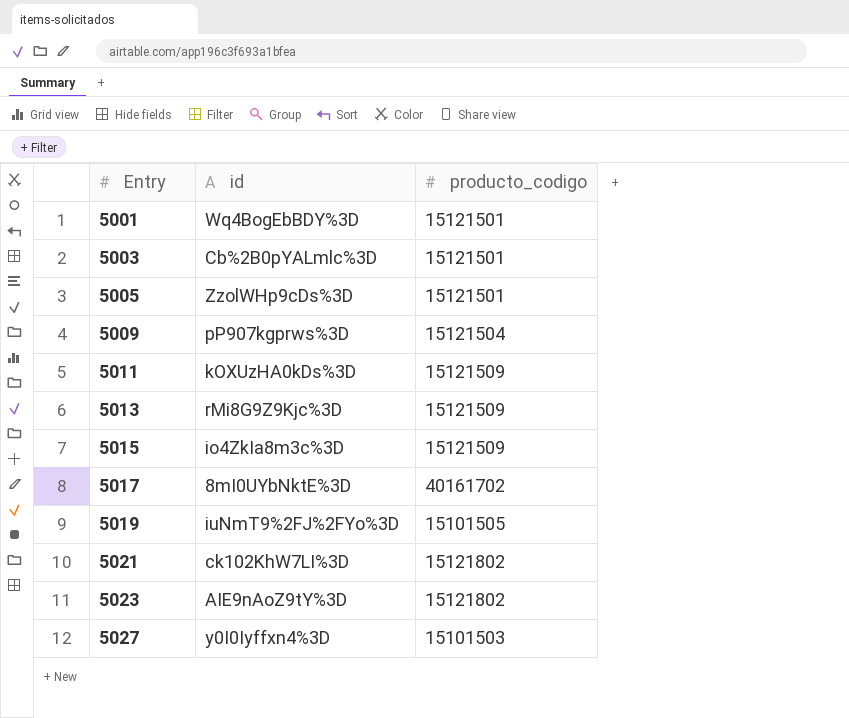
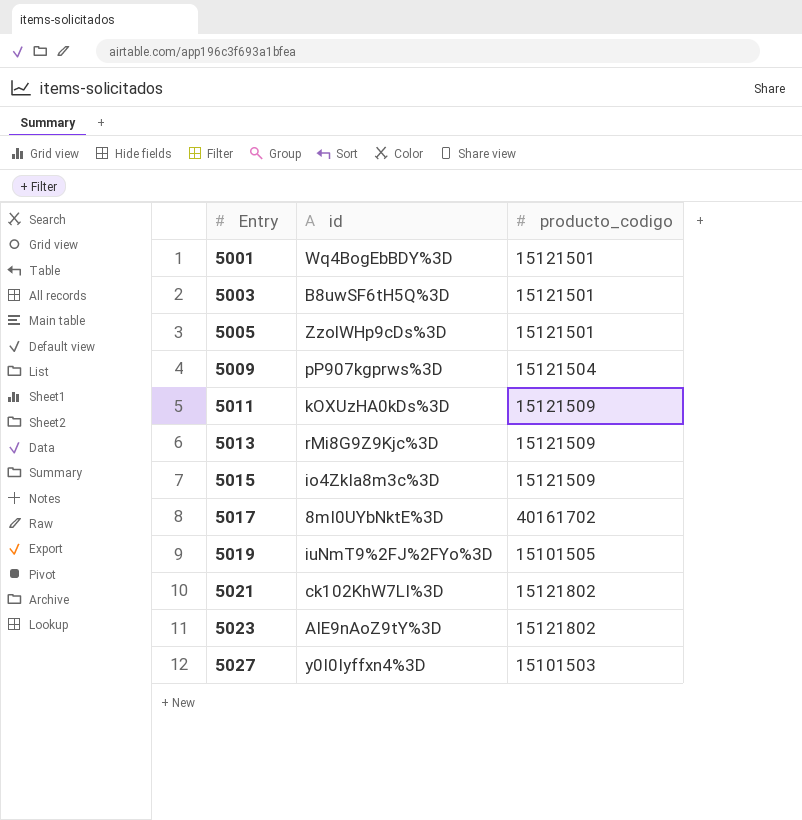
5003 | id: Cb%2B0pYALmlc%3D -> B8uwSF6tH5Q%3D

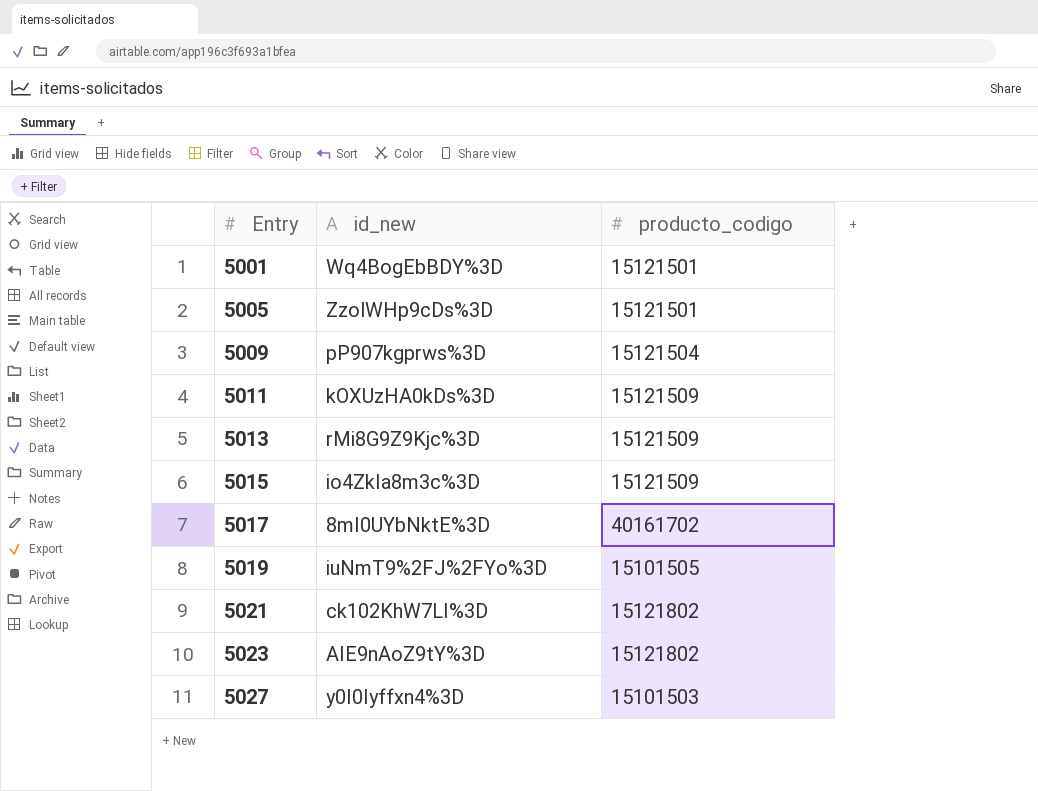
column name: id -> id_new
row 5003: B8uwSF6tH5Q%3D | 15121501 -> none

